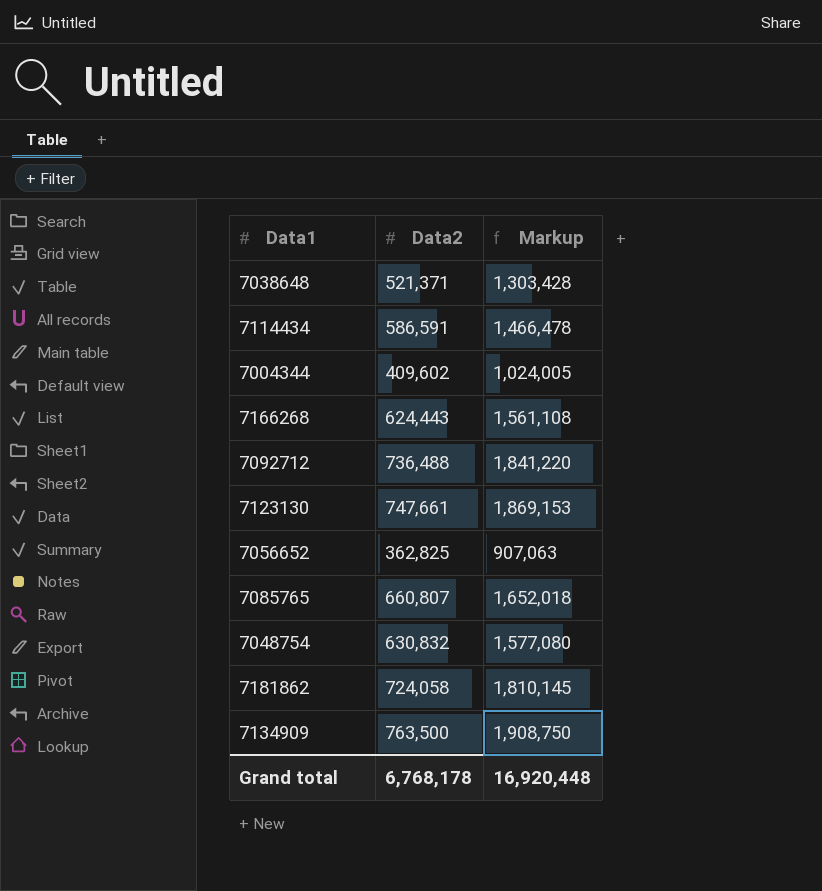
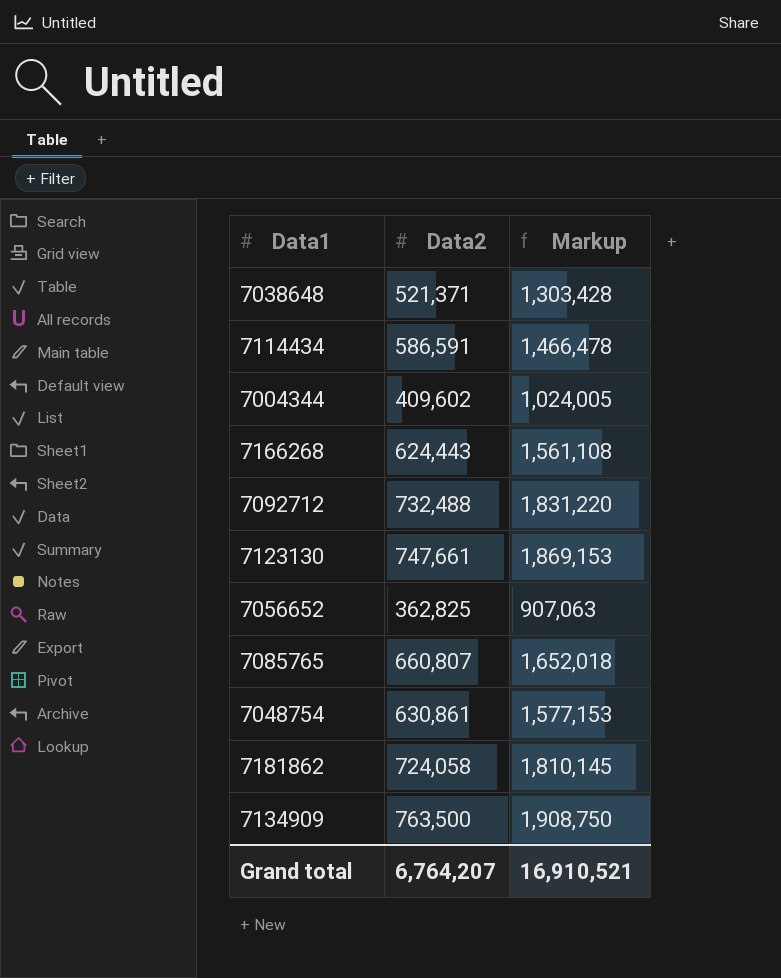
7092712 | Data2: 736,488 -> 732,488
7092712 | Markup: 1,841,220 -> 1,831,220
7048754 | Data2: 630,832 -> 630,861
7048754 | Markup: 1,577,080 -> 1,577,153
Grand total | Data2: 6,768,178 -> 6,764,207
Grand total | Markup: 16,920,448 -> 16,910,521

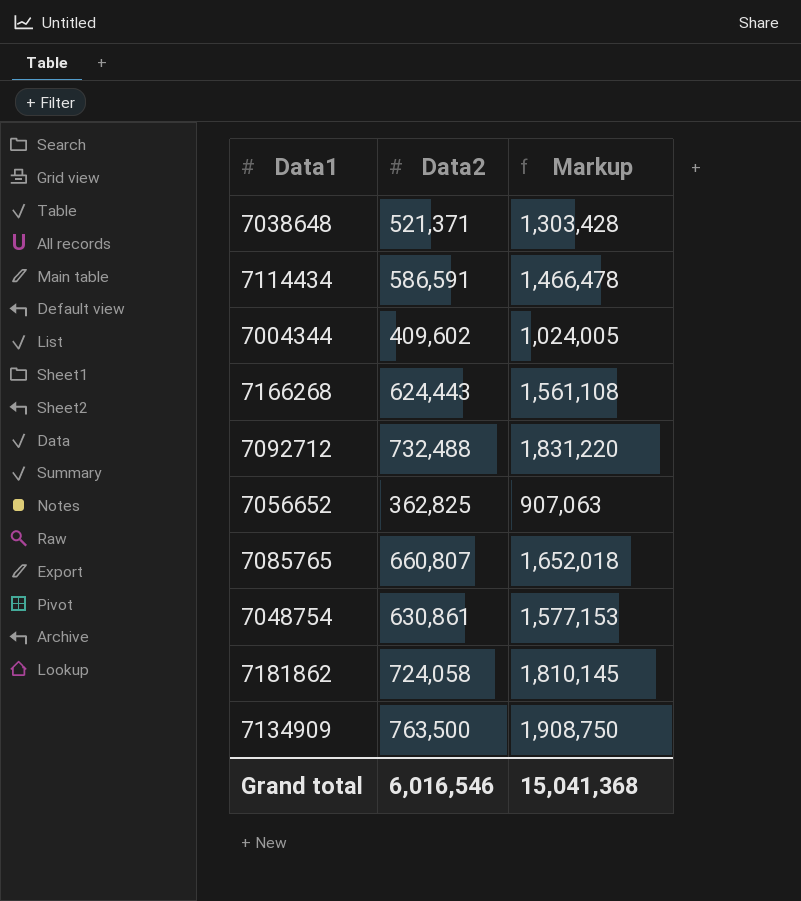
row 7123130: 747,661 | 1,869,153 -> none
Grand total | Data2: 6,764,207 -> 6,016,546
Grand total | Markup: 16,910,521 -> 15,041,368

